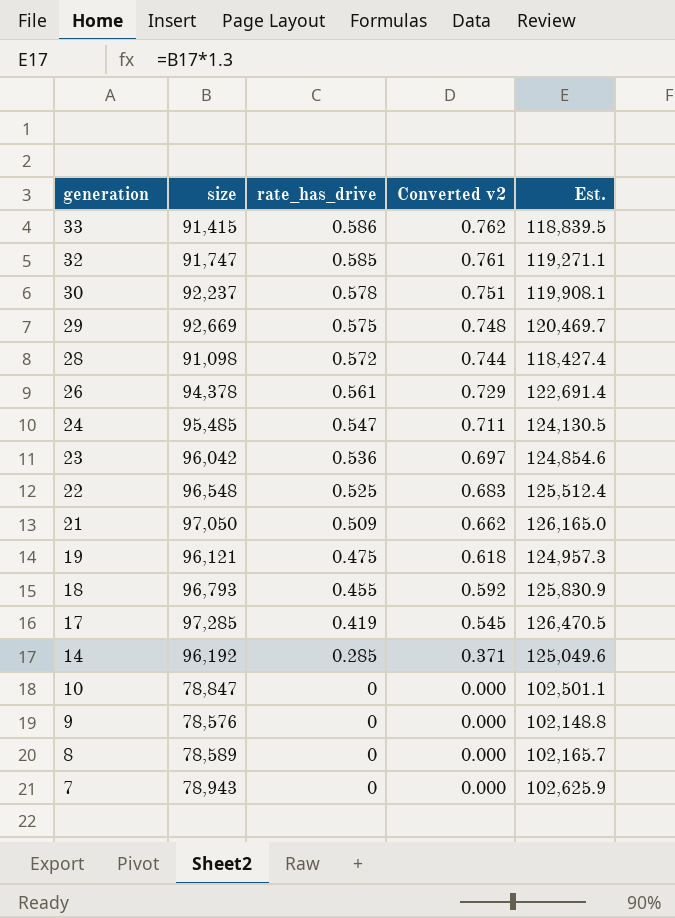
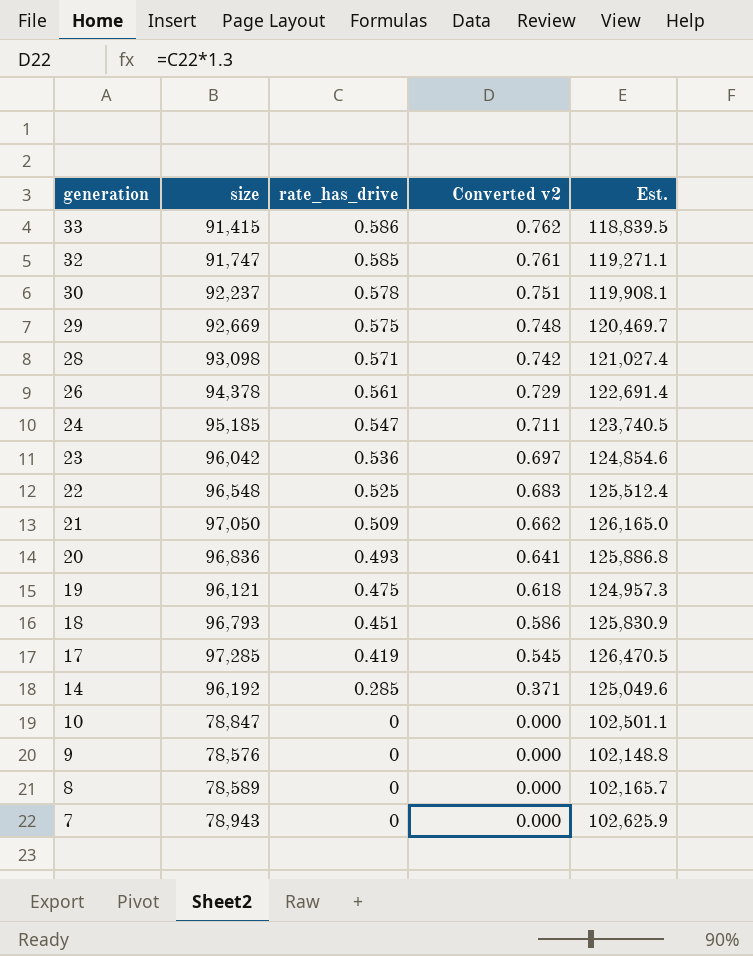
28 | size: 91,098 -> 93,098
28 | rate_has_drive: 0.572 -> 0.571
28 | Converted v2: 0.744 -> 0.742
28 | Est.: 118,427.4 -> 121,027.4
24 | size: 95,485 -> 95,185
24 | Est.: 124,130.5 -> 123,740.5
row 20: none -> 96,836 | 0.493 | 0.641 | 125,886.8
18 | rate_has_drive: 0.455 -> 0.451
18 | Converted v2: 0.592 -> 0.586

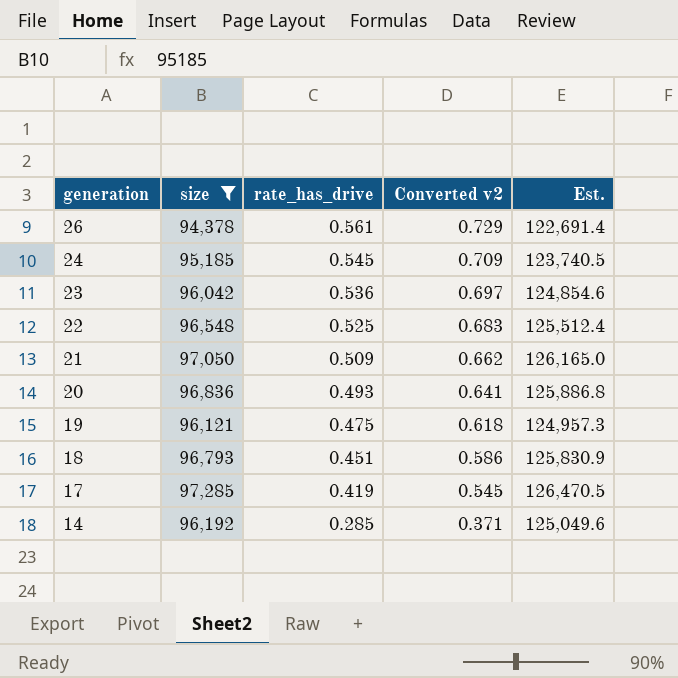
filter: none -> size >= 94,378
24 | rate_has_drive: 0.547 -> 0.545
24 | Converted v2: 0.711 -> 0.709

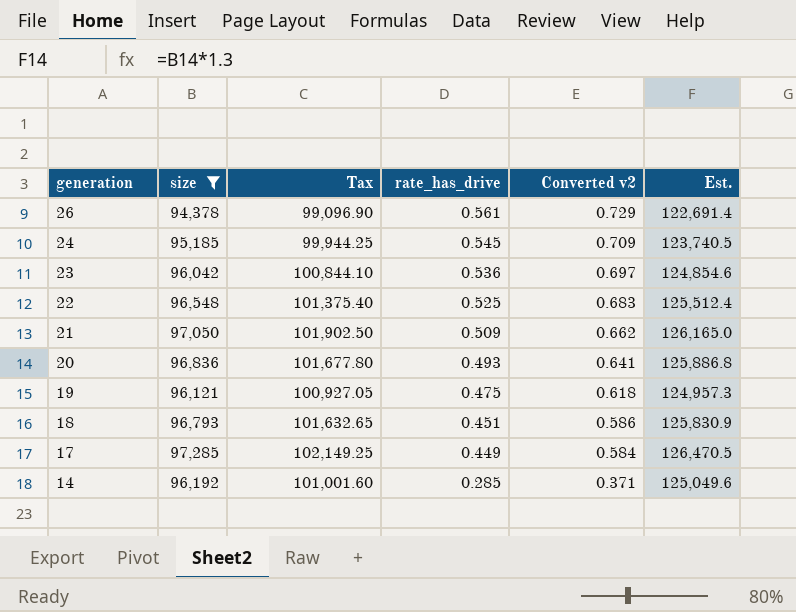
column Tax | formula: none -> [size] * 1.05
17 | rate_has_drive: 0.419 -> 0.449
17 | Converted v2: 0.545 -> 0.584

